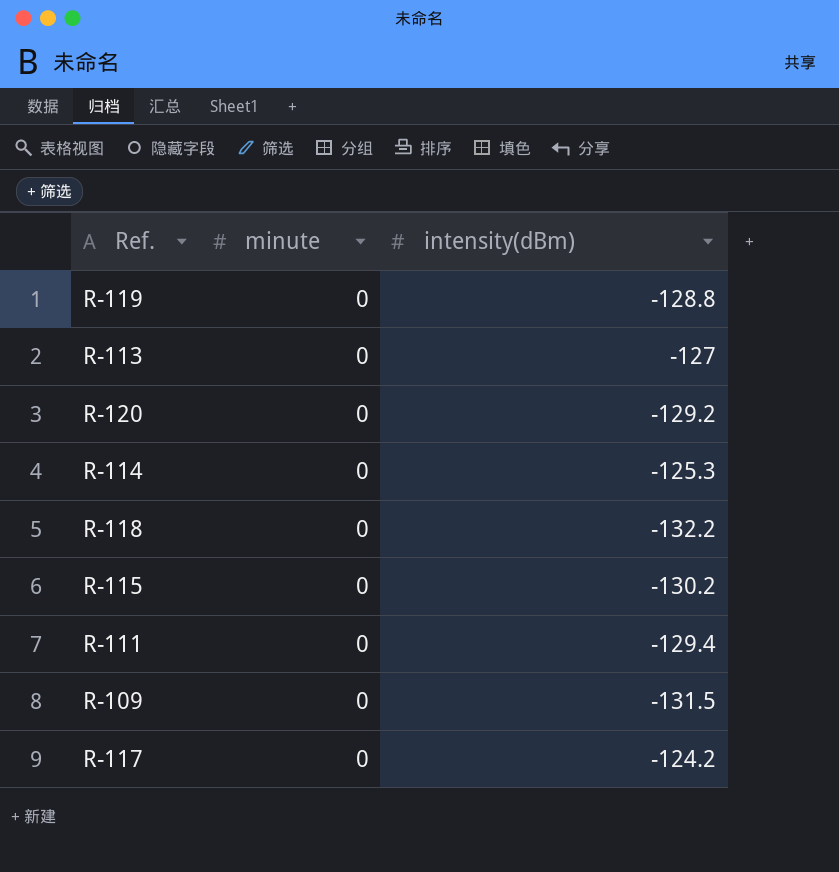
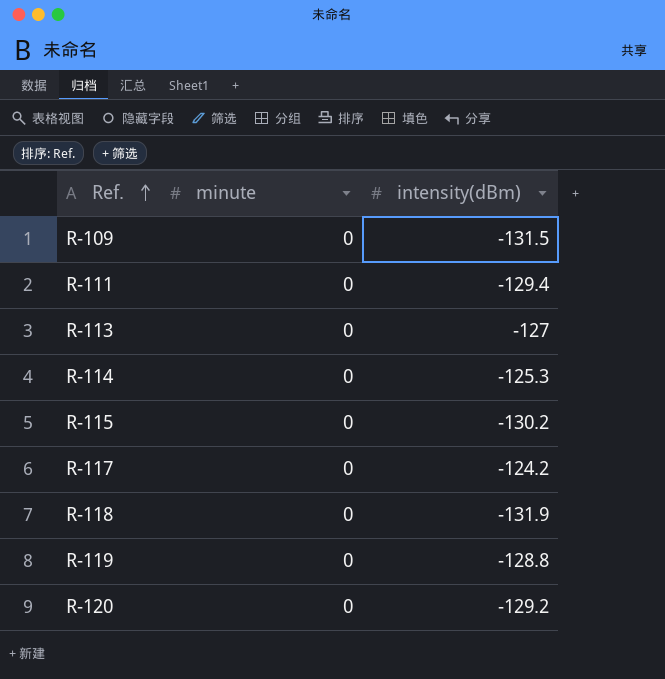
row order: none -> Ref. ascending
R-118 | intensity(dBm): -132.2 -> -131.9

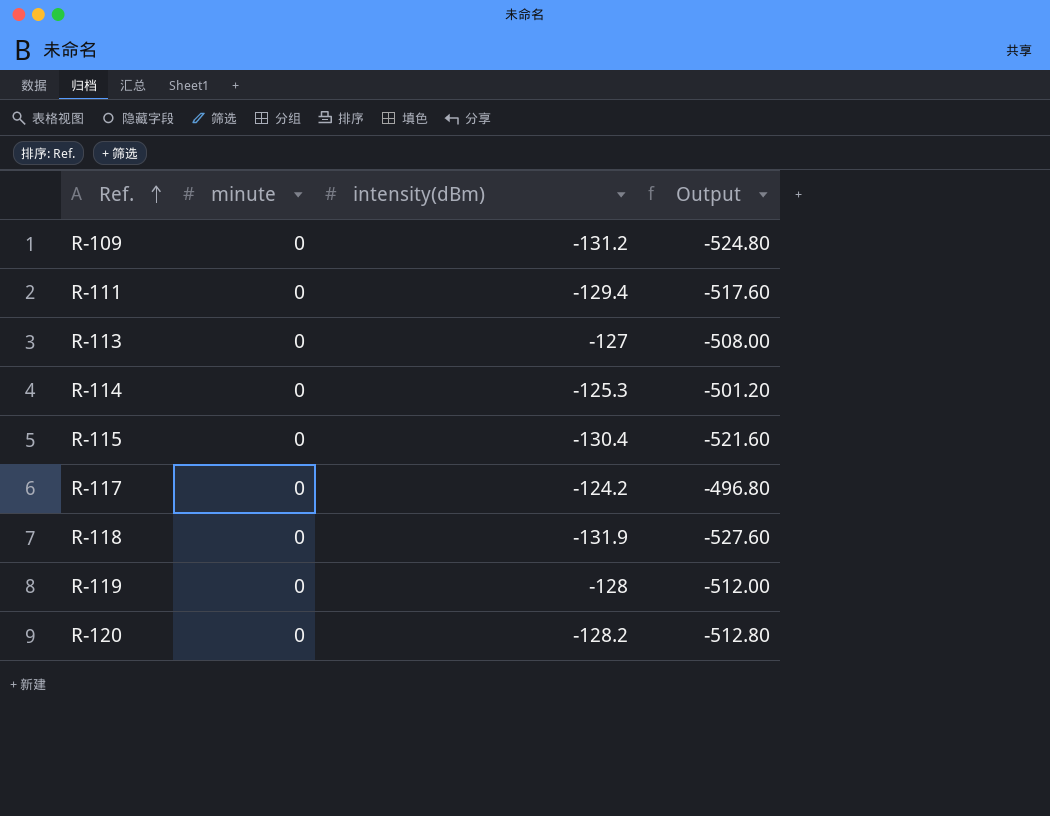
column Output | formula: none -> [intensity(dBm)] * 4
R-109 | intensity(dBm): -131.5 -> -131.2
R-115 | intensity(dBm): -130.2 -> -130.4
R-119 | intensity(dBm): -128.8 -> -128
R-120 | intensity(dBm): -129.2 -> -128.2

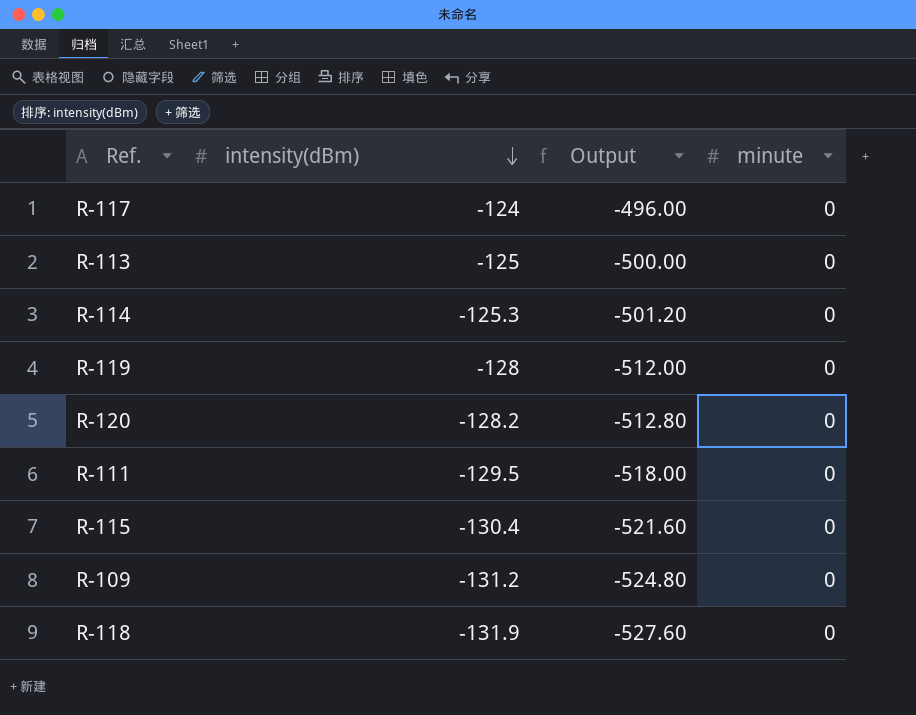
row order: Ref. ascending -> intensity(dBm) descending
column minute | position: 2 -> 4
R-117 | intensity(dBm): -124.2 -> -124
R-117 | Output: -496.80 -> -496.00
R-113 | intensity(dBm): -127 -> -125
R-113 | Output: -508.00 -> -500.00
R-111 | intensity(dBm): -129.4 -> -129.5
R-111 | Output: -517.60 -> -518.00

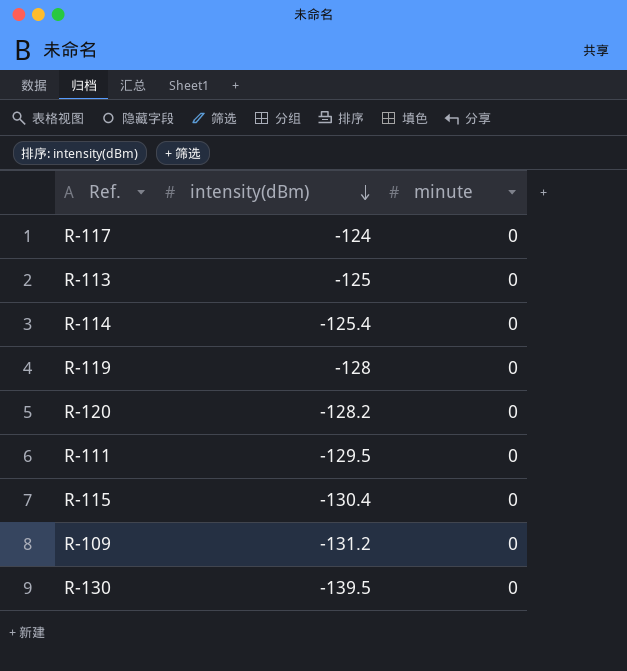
column Output | formula: [intensity(dBm)] * 4 -> none
row R-118: -131.9 | -527.60 | 0 -> none
R-114 | intensity(dBm): -125.3 -> -125.4
row R-130: none -> -139.5 | 0

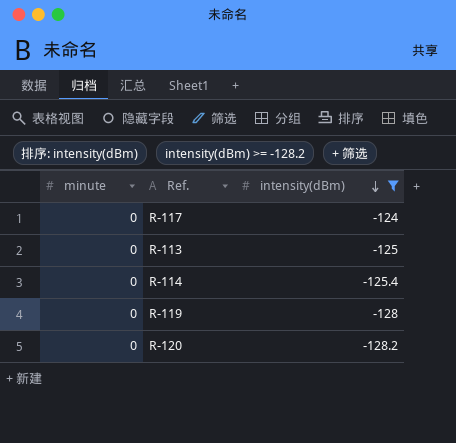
filter: none -> intensity(dBm) >= -128.2
column minute | position: 3 -> 1

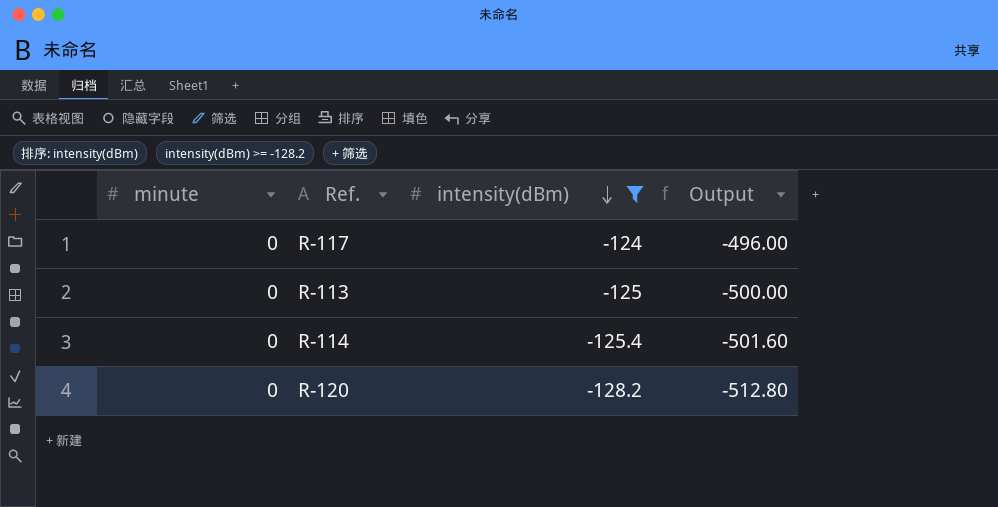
column Output | formula: none -> [intensity(dBm)] * 4
row R-119: 0 | -128 -> none

